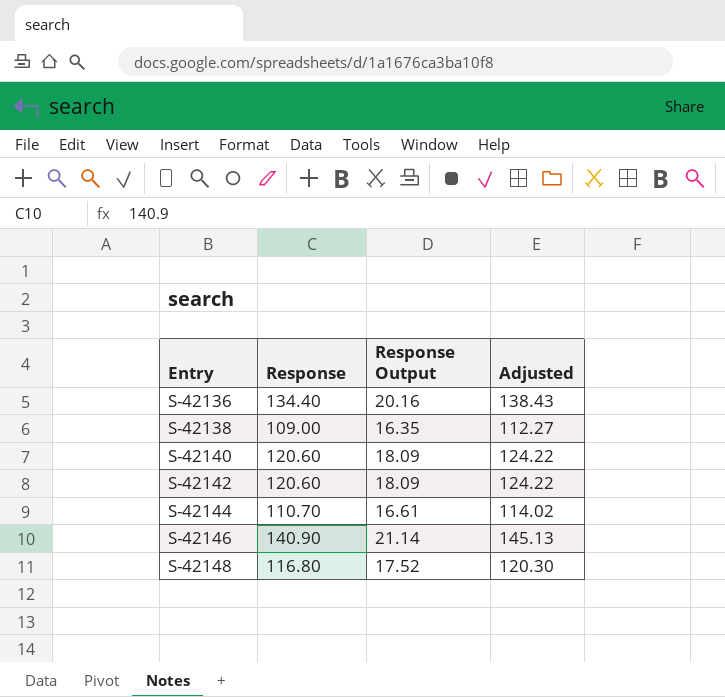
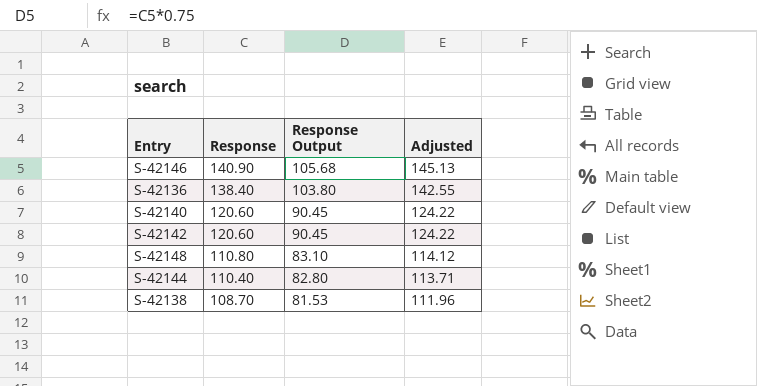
row order: Entry ascending -> Response descending
column Response Output | formula: [Response] * 0.15 -> [Response] * 0.75
S-42136 | Response: 134.40 -> 138.40
S-42136 | Adjusted: 138.43 -> 142.55
S-42148 | Response: 116.80 -> 110.80
S-42148 | Adjusted: 120.30 -> 114.12
S-42144 | Response: 110.70 -> 110.40
S-42144 | Adjusted: 114.02 -> 113.71
S-42138 | Response: 109.00 -> 108.70
S-42138 | Adjusted: 112.27 -> 111.96

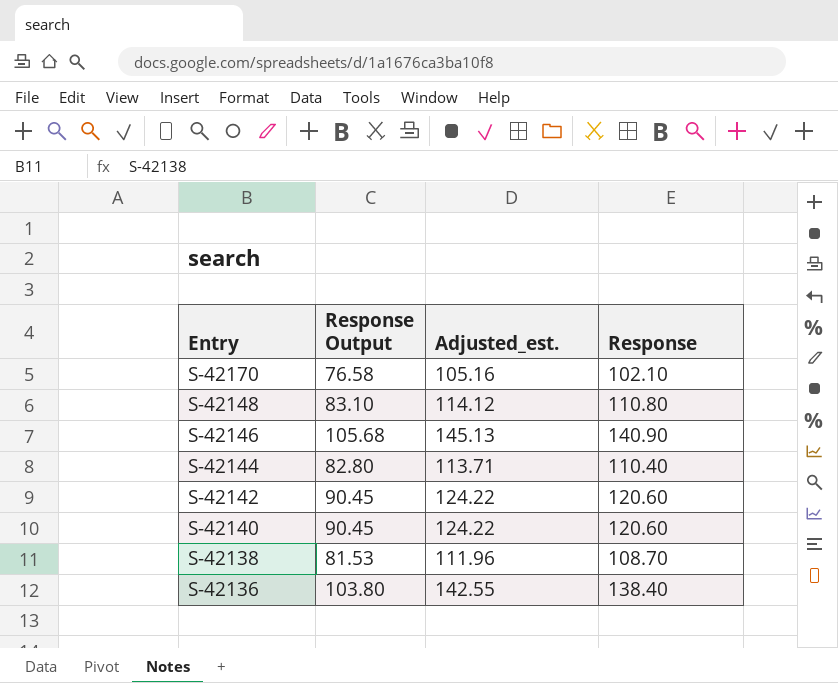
row order: Response descending -> Entry descending
column name: Adjusted -> Adjusted_est.
column Response | position: 2 -> 4
row S-42170: none -> 76.58 | 105.16 | 102.10

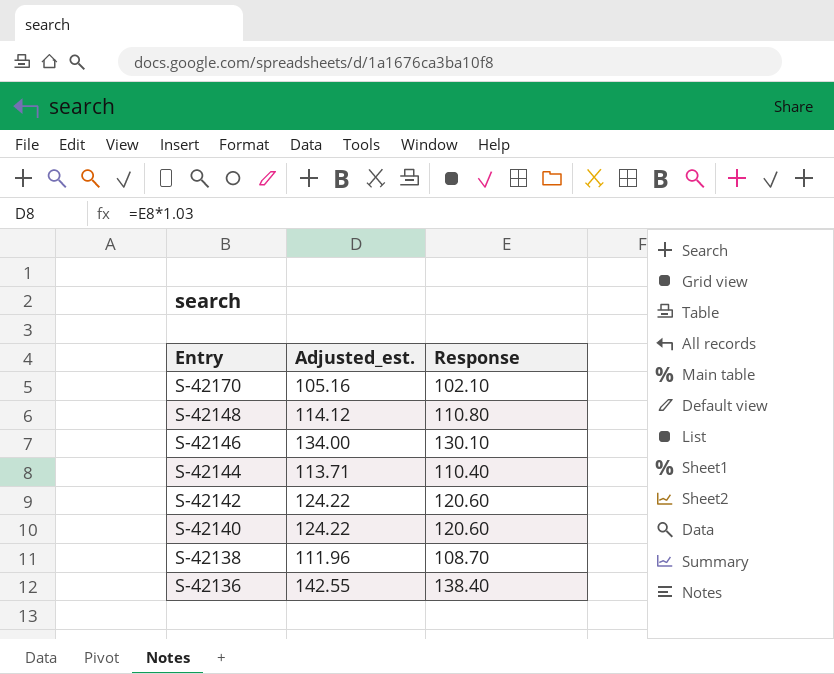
column Response Output | formula: [Response] * 0.75 -> none
S-42146 | Adjusted_est.: 145.13 -> 134.00
S-42146 | Response: 140.90 -> 130.10

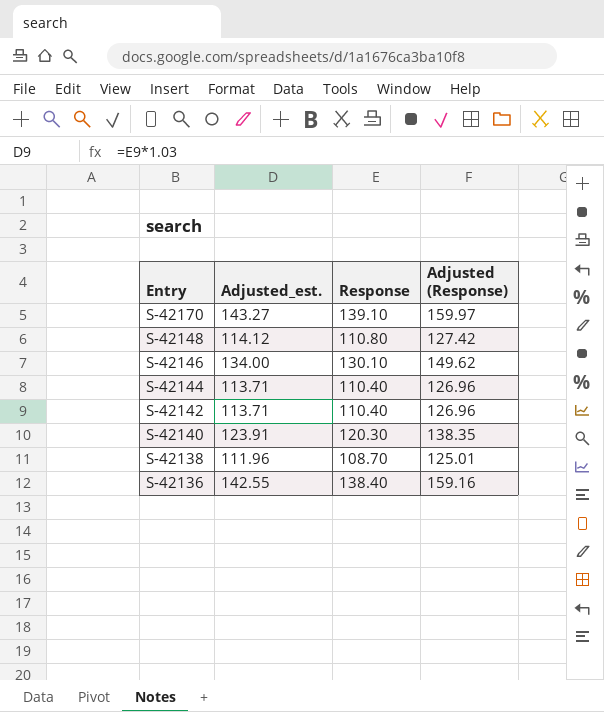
column Adjusted (Response) | formula: none -> [Response] * 1.15
S-42170 | Adjusted_est.: 105.16 -> 143.27
S-42170 | Response: 102.10 -> 139.10
S-42142 | Adjusted_est.: 124.22 -> 113.71
S-42142 | Response: 120.60 -> 110.40
S-42140 | Adjusted_est.: 124.22 -> 123.91
S-42140 | Response: 120.60 -> 120.30

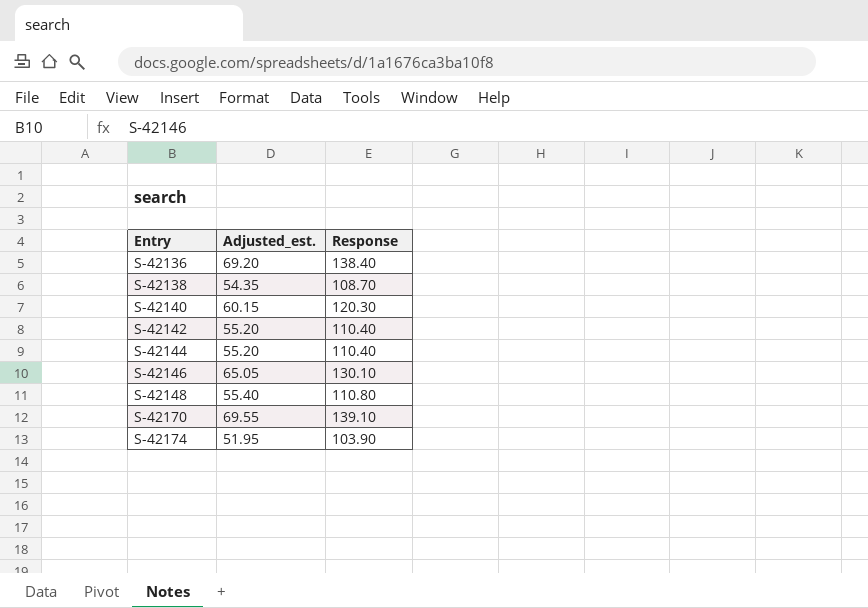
row order: Entry descending -> Entry ascending
column Adjusted (Response) | formula: [Response] * 1.15 -> none
column Adjusted_est. | formula: [Response] * 1.03 -> [Response] * 0.5
row S-42174: none -> 51.95 | 103.90

